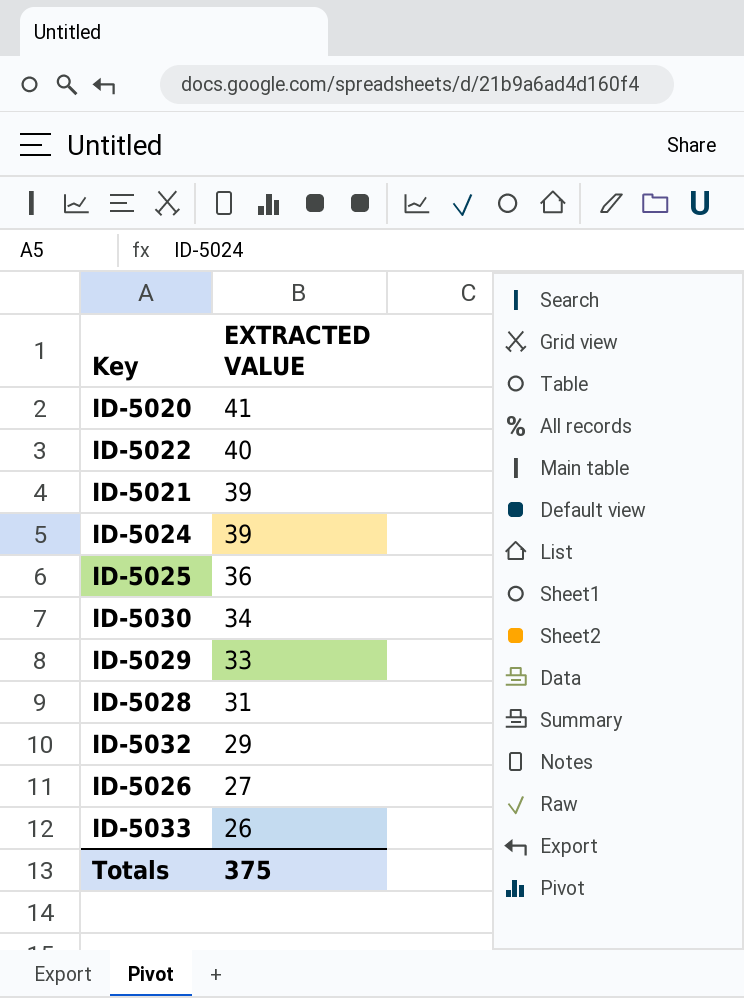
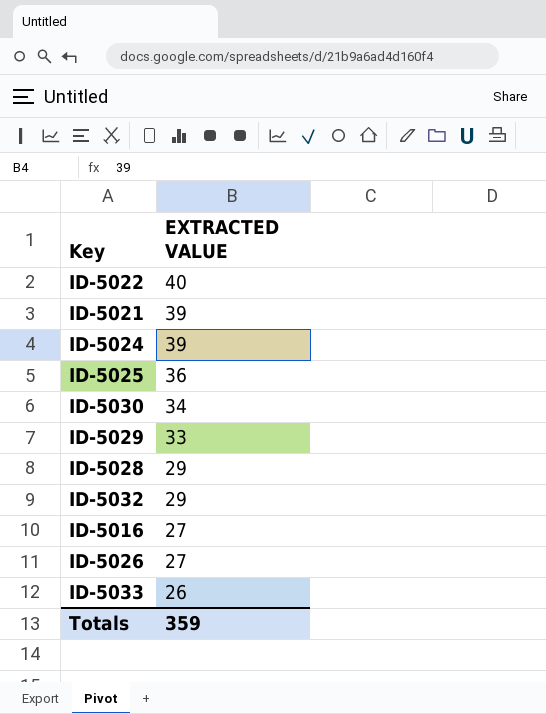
row ID-5020: 41 -> none
ID-5028 | EXTRACTED VALUE: 31 -> 29
row ID-5016: none -> 27
Totals | EXTRACTED VALUE: 375 -> 359

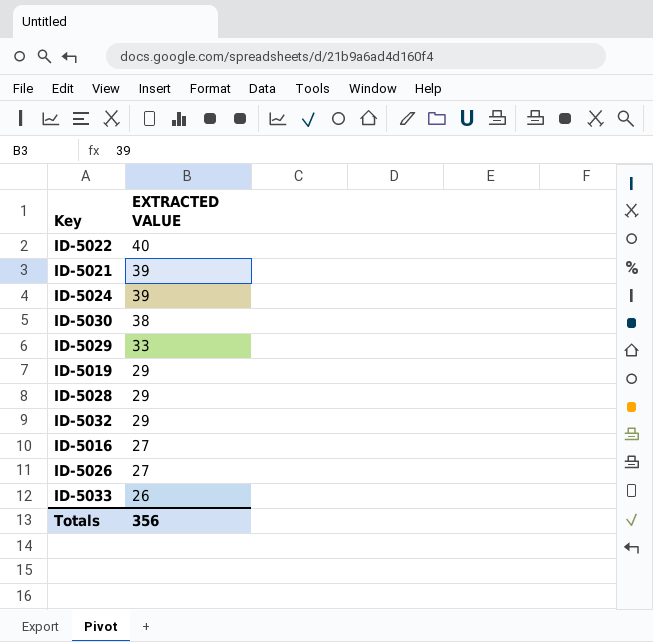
row ID-5025: 36 -> none
ID-5030 | EXTRACTED VALUE: 34 -> 38
row ID-5019: none -> 29
Totals | EXTRACTED VALUE: 359 -> 356

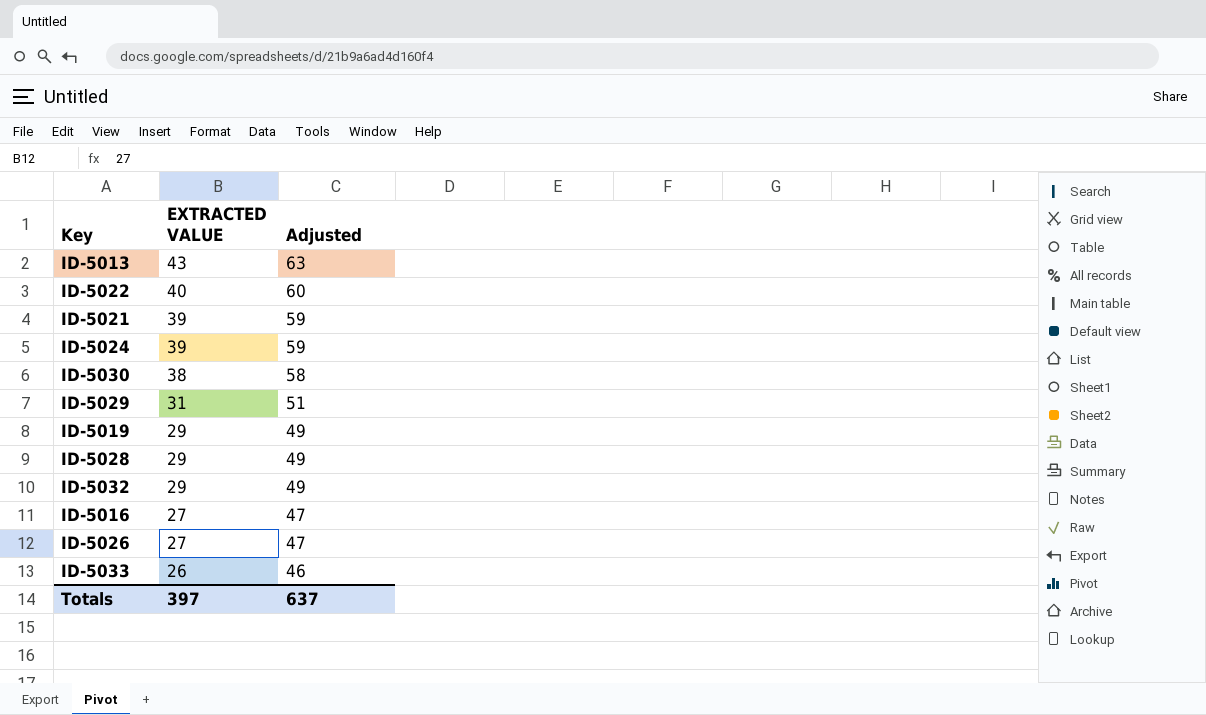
column Adjusted | formula: none -> [EXTRACTED VALUE] + 20
row ID-5013: none -> 43 | 63
ID-5029 | EXTRACTED VALUE: 33 -> 31
Totals | EXTRACTED VALUE: 356 -> 397

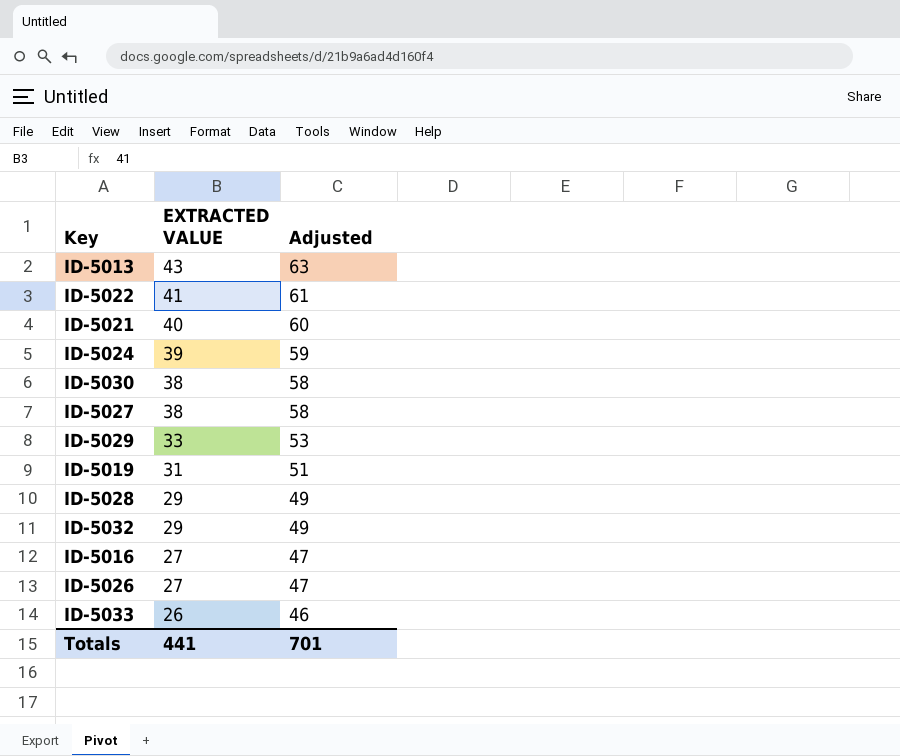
ID-5022 | EXTRACTED VALUE: 40 -> 41
ID-5022 | Adjusted: 60 -> 61
ID-5021 | EXTRACTED VALUE: 39 -> 40
ID-5021 | Adjusted: 59 -> 60
row ID-5027: none -> 38 | 58
ID-5029 | EXTRACTED VALUE: 31 -> 33
ID-5029 | Adjusted: 51 -> 53
ID-5019 | EXTRACTED VALUE: 29 -> 31
ID-5019 | Adjusted: 49 -> 51
Totals | EXTRACTED VALUE: 397 -> 441
Totals | Adjusted: 637 -> 701

